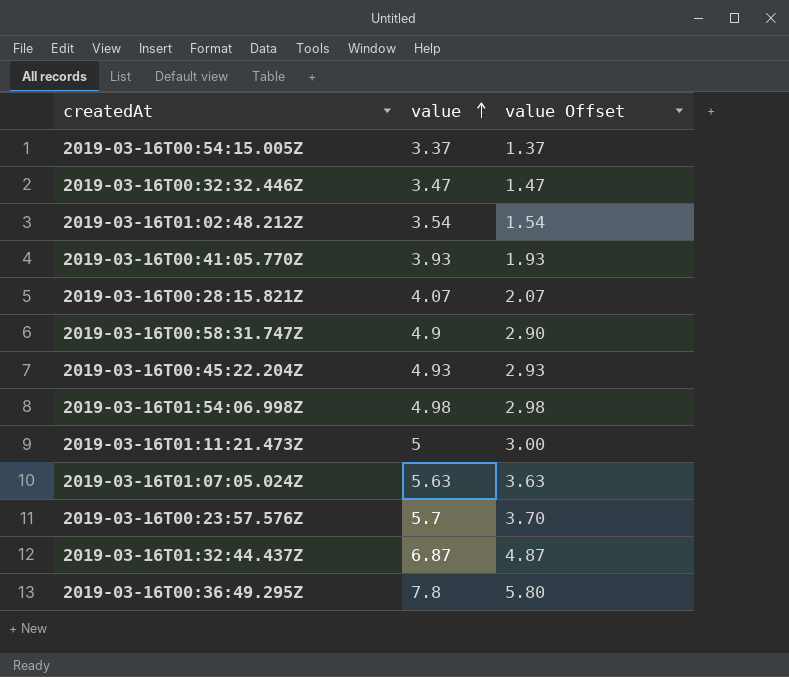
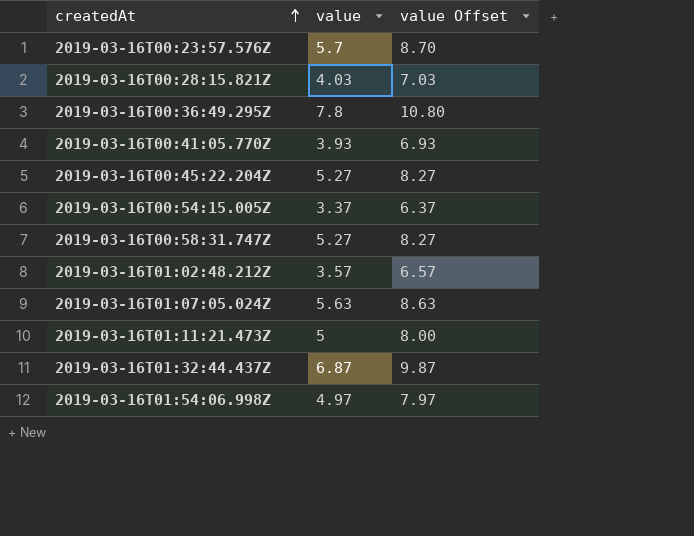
row order: value ascending -> createdAt ascending
column value Offset | formula: [value] - 2 -> [value] + 3
row 2019-03-16T00:32:32.446Z: 3.47 | 1.47 -> none
2019-03-16T00:28:15.821Z | value: 4.07 -> 4.03
2019-03-16T00:45:22.204Z | value: 4.93 -> 5.27
2019-03-16T00:58:31.747Z | value: 4.9 -> 5.27
2019-03-16T01:02:48.212Z | value: 3.54 -> 3.57
2019-03-16T01:54:06.998Z | value: 4.98 -> 4.97

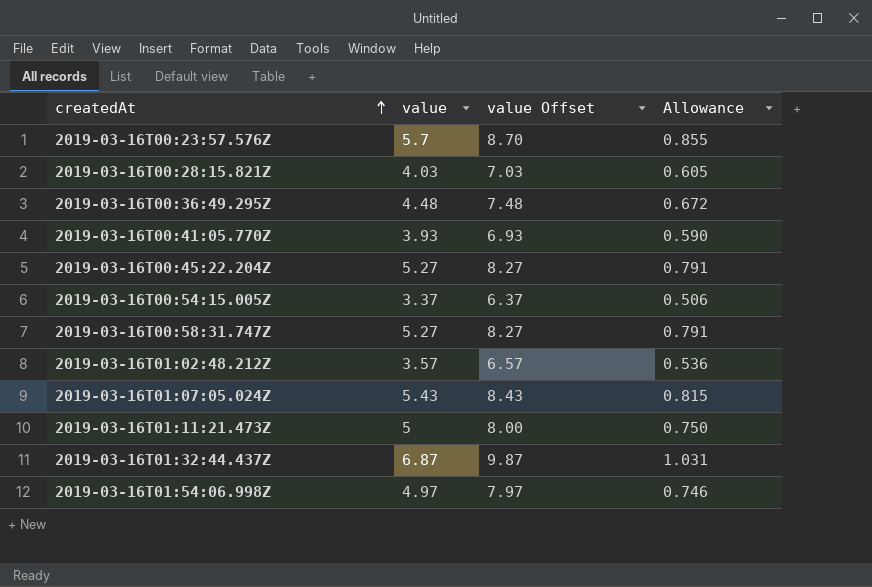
column Allowance | formula: none -> [value] * 0.15
2019-03-16T00:36:49.295Z | value: 7.8 -> 4.48
2019-03-16T00:36:49.295Z | value Offset: 10.80 -> 7.48
2019-03-16T01:07:05.024Z | value: 5.63 -> 5.43
2019-03-16T01:07:05.024Z | value Offset: 8.63 -> 8.43

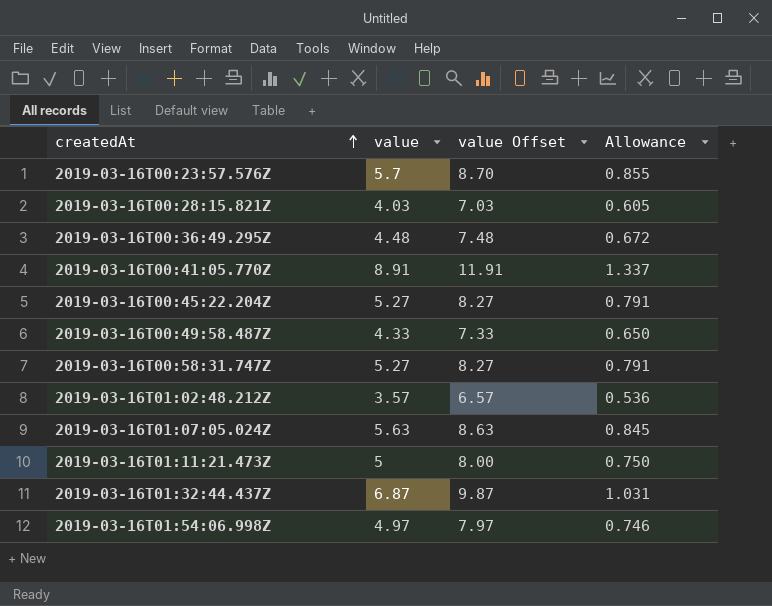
row 2019-03-16T00:54:15.005Z: 3.37 | 6.37 | 0.506 -> none
2019-03-16T00:41:05.770Z | value: 3.93 -> 8.91
2019-03-16T00:41:05.770Z | value Offset: 6.93 -> 11.91
2019-03-16T00:41:05.770Z | Allowance: 0.590 -> 1.337
row 2019-03-16T00:49:58.487Z: none -> 4.33 | 7.33 | 0.650
2019-03-16T01:07:05.024Z | value: 5.43 -> 5.63
2019-03-16T01:07:05.024Z | value Offset: 8.43 -> 8.63
2019-03-16T01:07:05.024Z | Allowance: 0.815 -> 0.845

